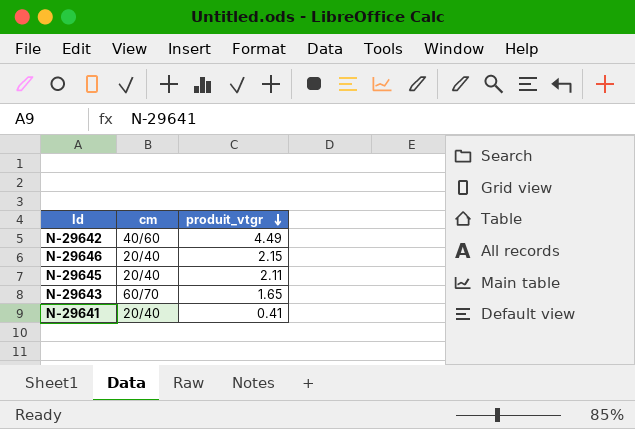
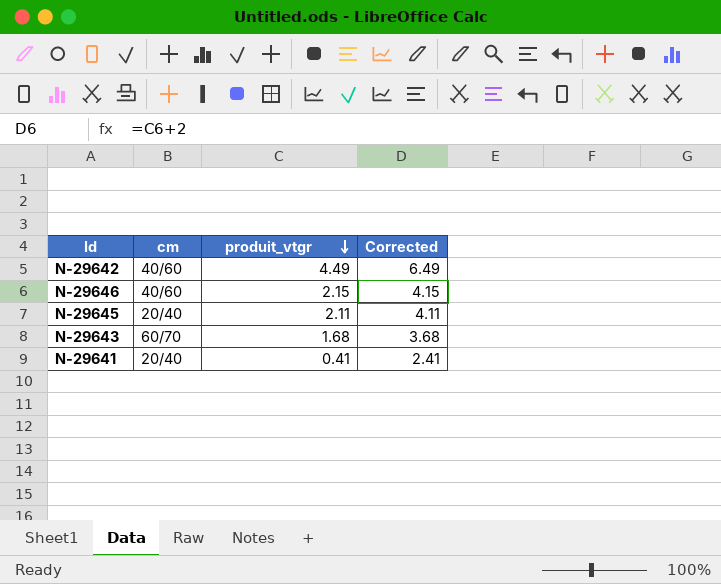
column Corrected | formula: none -> [produit_vtgr] + 2
N-29646 | cm: 20/40 -> 40/60
N-29643 | produit_vtgr: 1.65 -> 1.68

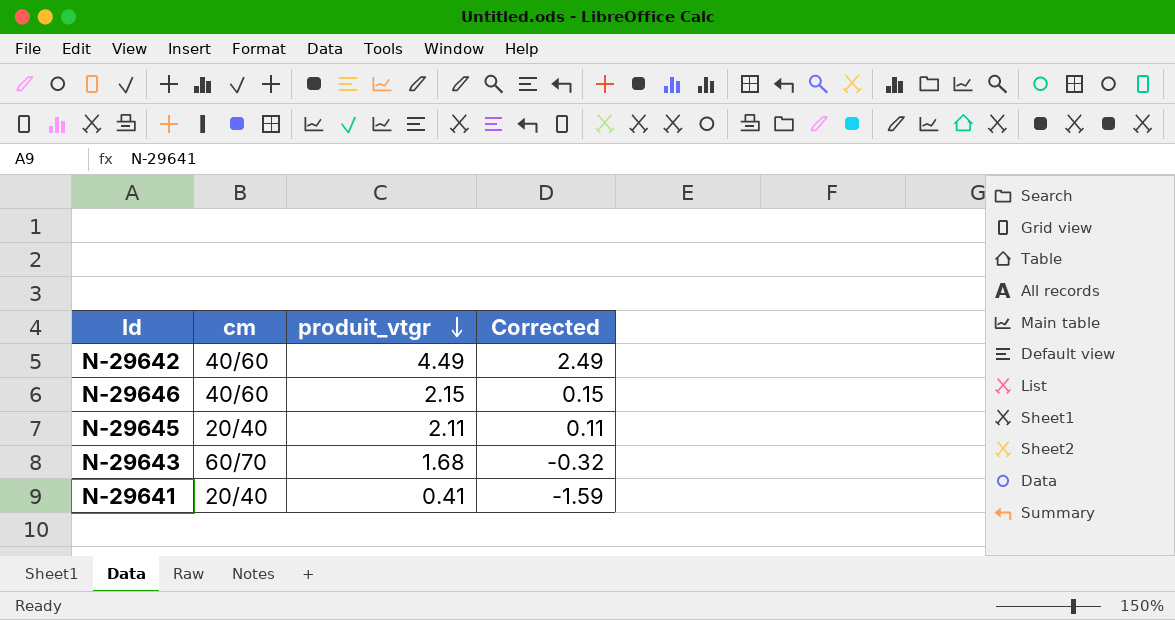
column Corrected | formula: [produit_vtgr] + 2 -> [produit_vtgr] - 2

